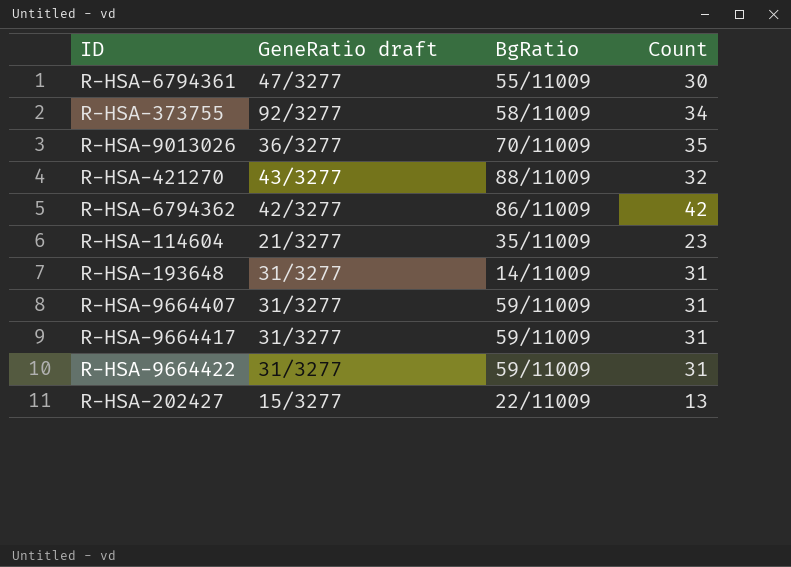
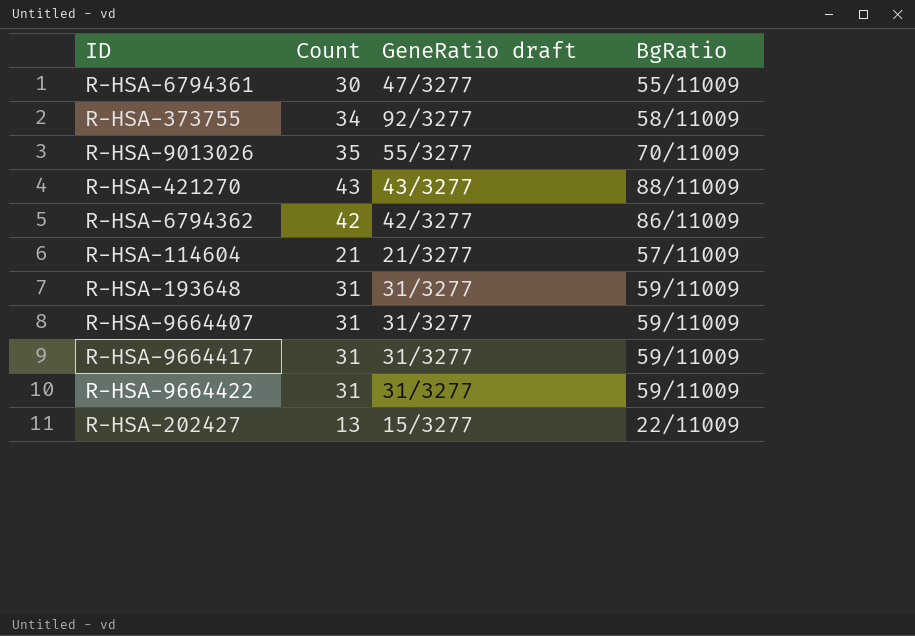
column Count | position: 4 -> 2
R-HSA-9013026 | GeneRatio draft: 36/3277 -> 55/3277
R-HSA-421270 | Count: 32 -> 43
R-HSA-114604 | Count: 23 -> 21
R-HSA-114604 | BgRatio: 35/11009 -> 57/11009
R-HSA-193648 | BgRatio: 14/11009 -> 59/11009

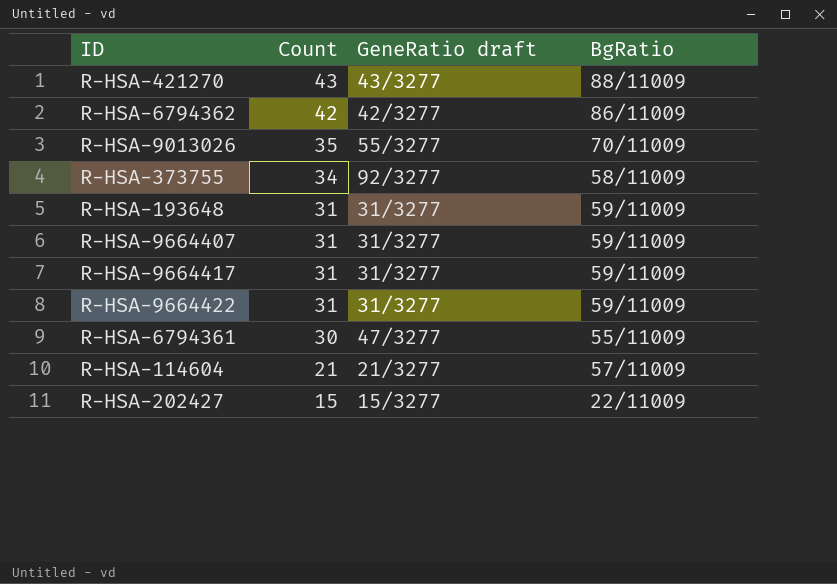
row order: none -> Count descending
R-HSA-202427 | Count: 13 -> 15

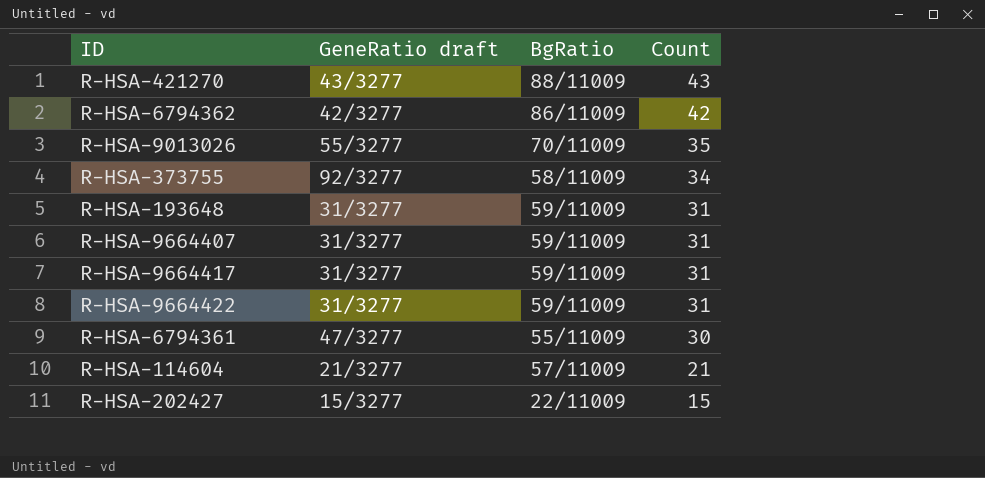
column Count | position: 2 -> 4

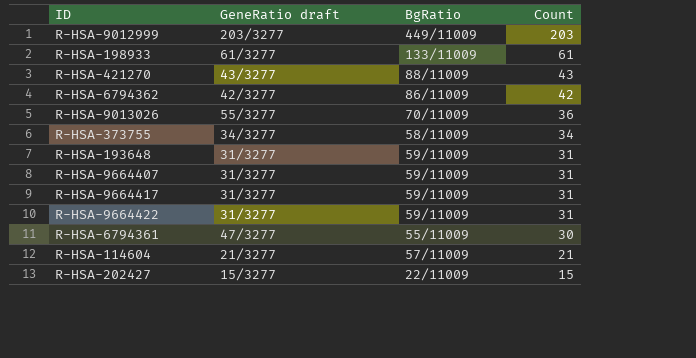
row R-HSA-9012999: none -> 203/3277 | 449/11009 | 203
row R-HSA-198933: none -> 61/3277 | 133/11009 | 61
R-HSA-9013026 | Count: 35 -> 36
R-HSA-373755 | GeneRatio draft: 92/3277 -> 34/3277

